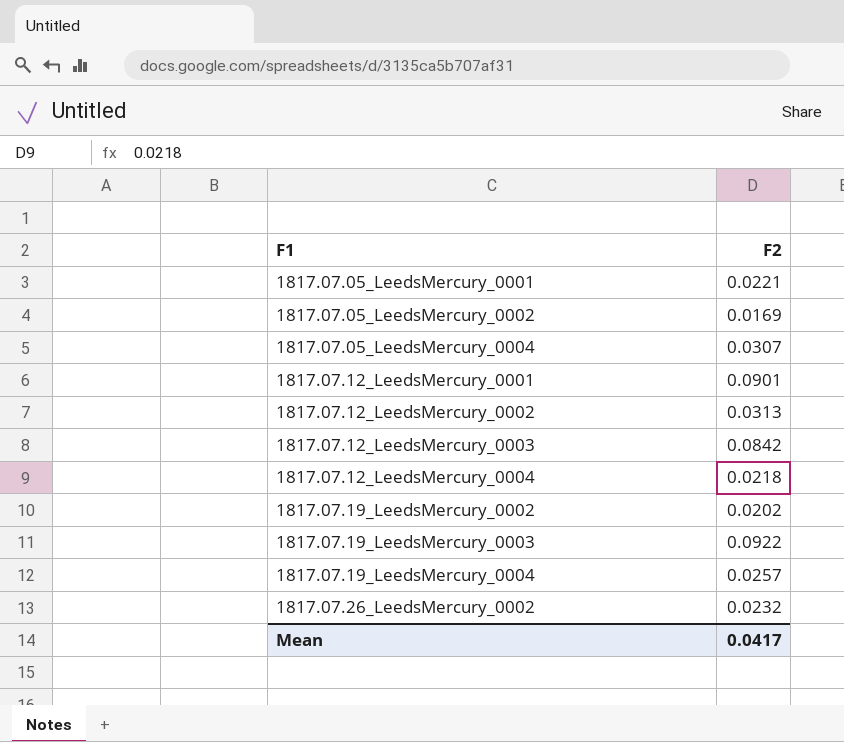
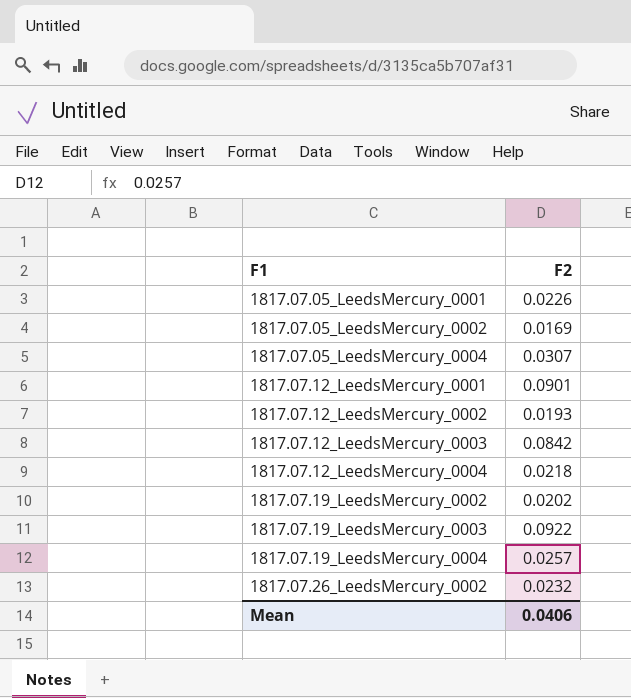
1817.07.05_LeedsMercury_0001 | F2: 0.0221 -> 0.0226
1817.07.12_LeedsMercury_0002 | F2: 0.0313 -> 0.0193
Mean | F2: 0.0417 -> 0.0406

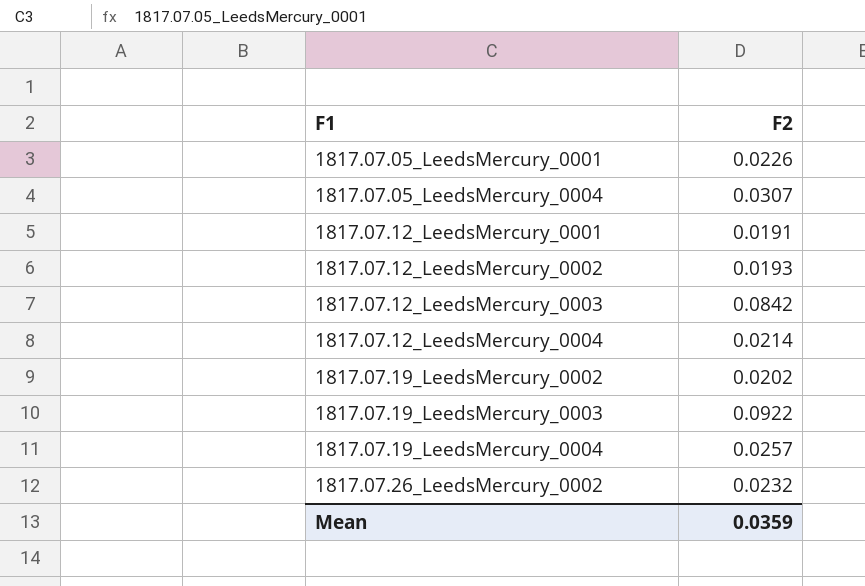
row 1817.07.05_LeedsMercury_0002: 0.0169 -> none
1817.07.12_LeedsMercury_0001 | F2: 0.0901 -> 0.0191
1817.07.12_LeedsMercury_0004 | F2: 0.0218 -> 0.0214
Mean | F2: 0.0406 -> 0.0359

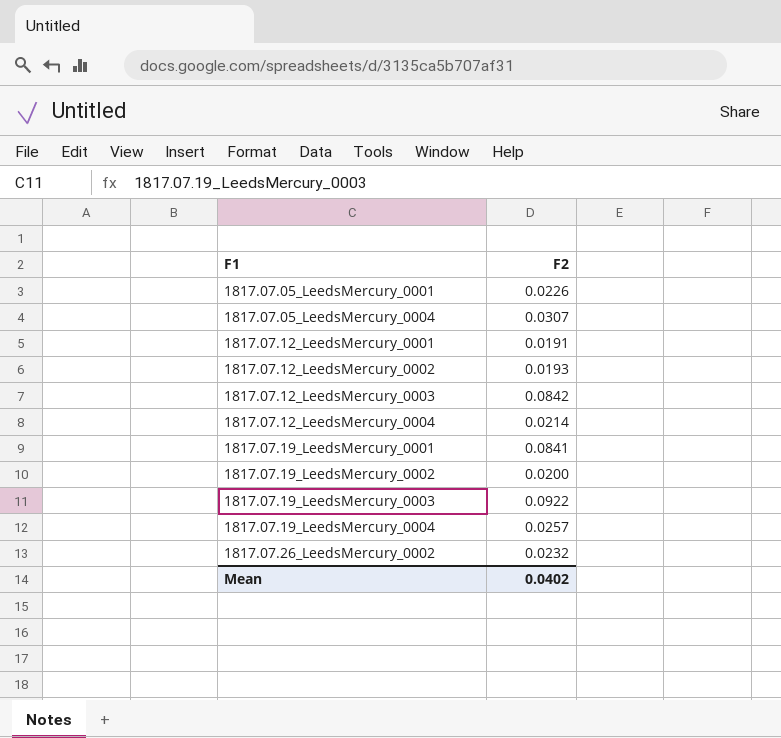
row 1817.07.19_LeedsMercury_0001: none -> 0.0841
1817.07.19_LeedsMercury_0002 | F2: 0.0202 -> 0.0200
Mean | F2: 0.0359 -> 0.0402

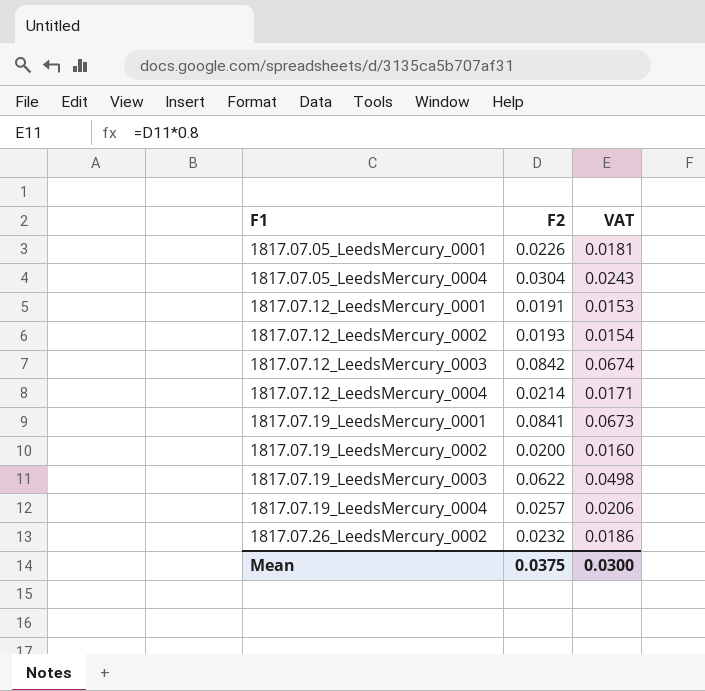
column VAT | formula: none -> [F2] * 0.8
1817.07.05_LeedsMercury_0004 | F2: 0.0307 -> 0.0304
1817.07.19_LeedsMercury_0003 | F2: 0.0922 -> 0.0622
Mean | F2: 0.0402 -> 0.0375

